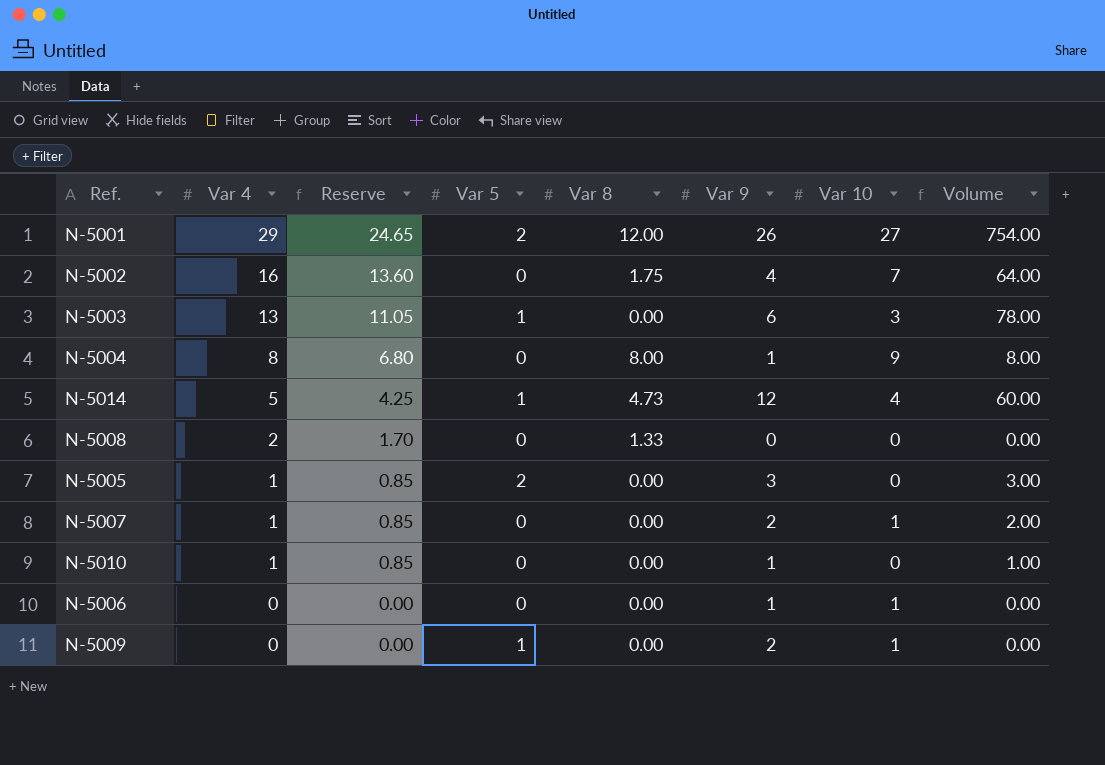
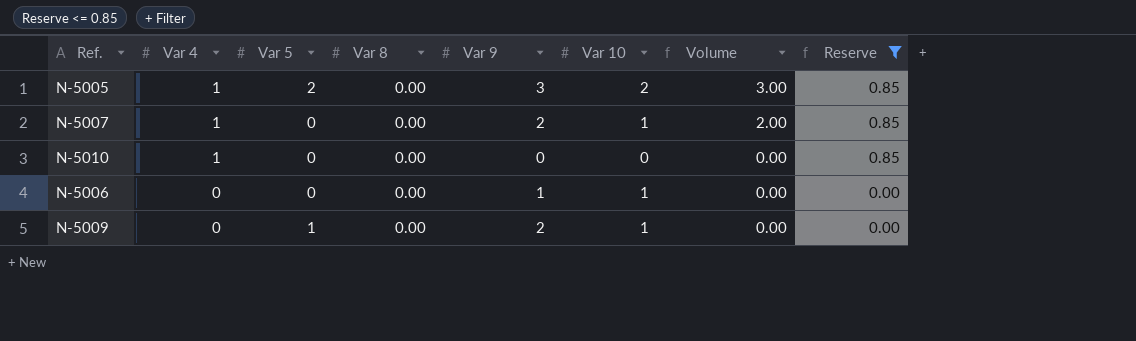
filter: none -> Reserve <= 0.85
column Reserve | position: 3 -> 8
N-5005 | Var 10: 0 -> 2
N-5010 | Var 9: 1 -> 0
N-5010 | Volume: 1.00 -> 0.00

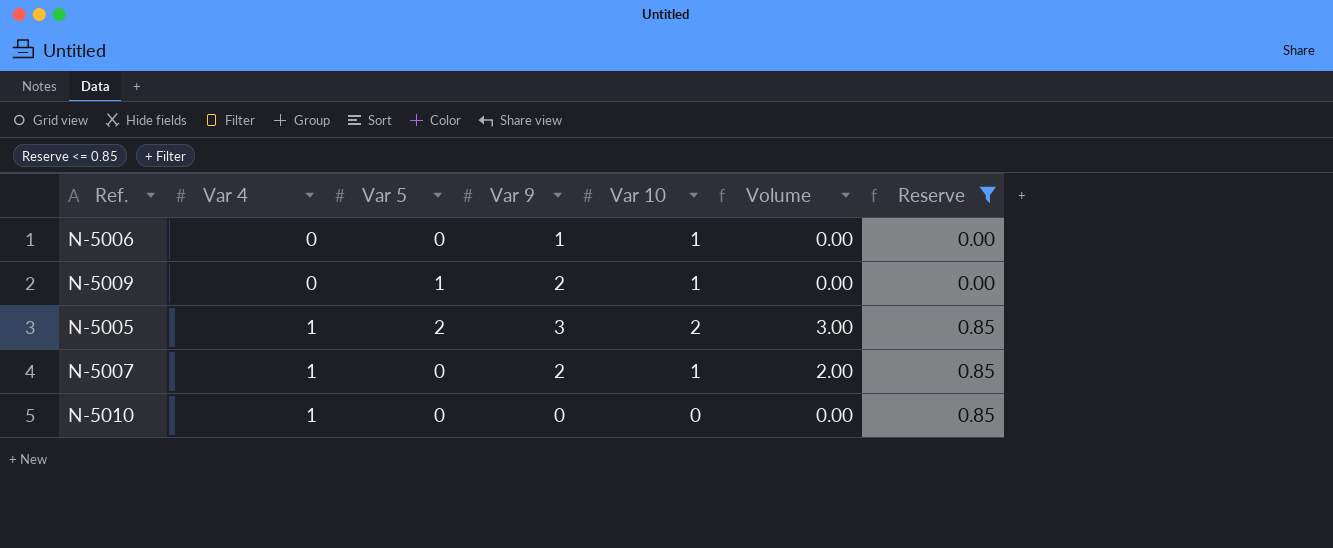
row order: Var 4 descending -> Var 4 ascending
column Var 8 | position: 4 -> none

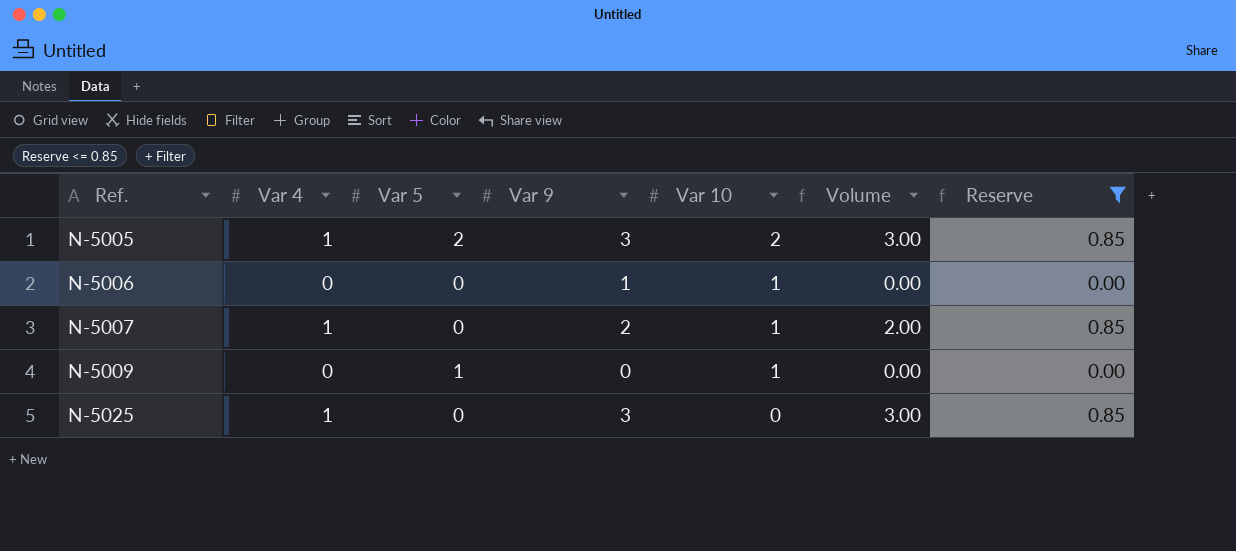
row order: Var 4 ascending -> Ref. ascending
row N-5010: 1 | 0 | 0 | 0 | 0.00 | 0.85 -> none
N-5009 | Var 9: 2 -> 0
row N-5025: none -> 1 | 0 | 3 | 0 | 3.00 | 0.85

